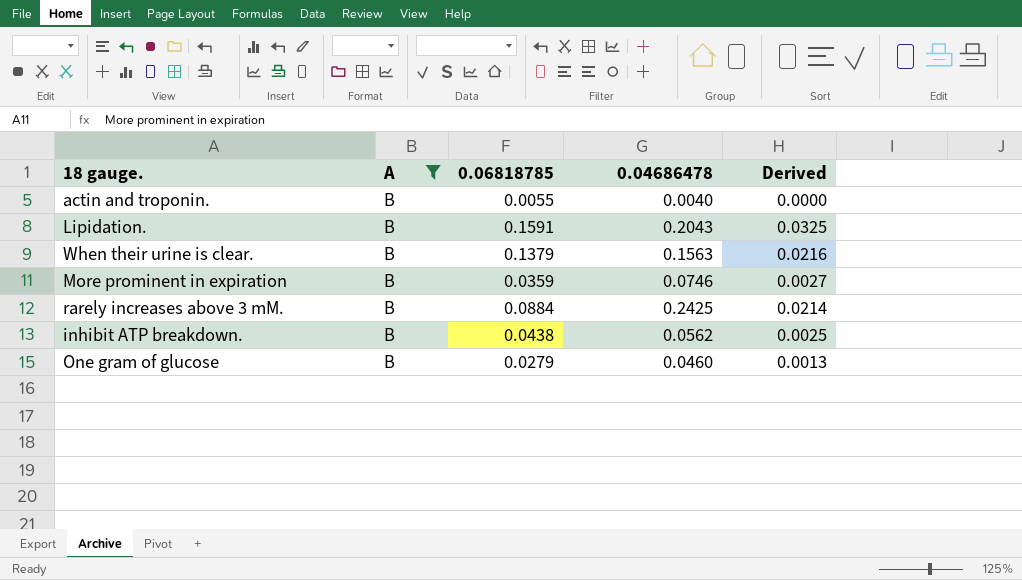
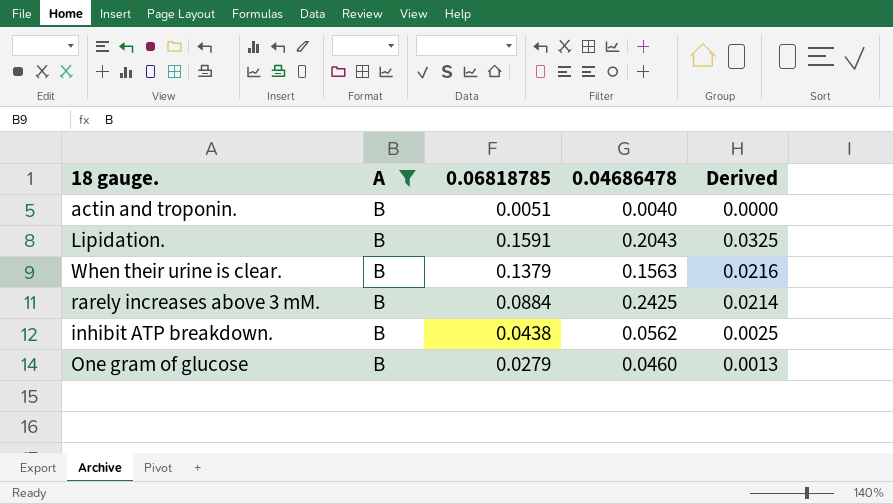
row More prominent in expiration: B | 0.0359 | 0.0746 | 0.0027 -> none
actin and troponin. | 0.06818785: 0.0055 -> 0.0051

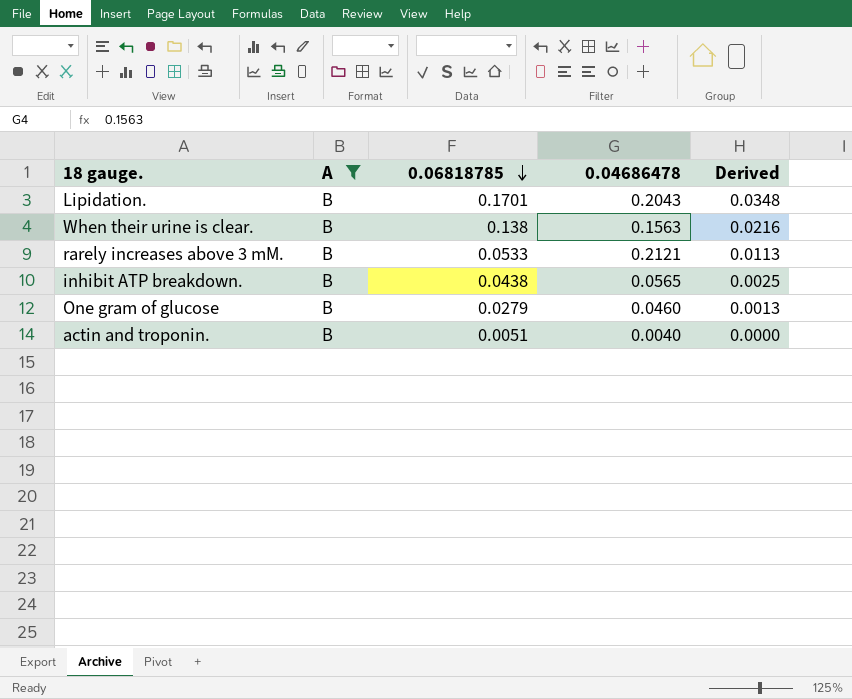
row order: none -> 0.06818785 descending
Lipidation. | 0.06818785: 0.1591 -> 0.1701
Lipidation. | Derived: 0.0325 -> 0.0348
When their urine is clear. | 0.06818785: 0.1379 -> 0.138
rarely increases above 3 mM. | 0.06818785: 0.0884 -> 0.0533
rarely increases above 3 mM. | 0.04686478: 0.2425 -> 0.2121
rarely increases above 3 mM. | Derived: 0.0214 -> 0.0113
inhibit ATP breakdown. | 0.04686478: 0.0562 -> 0.0565

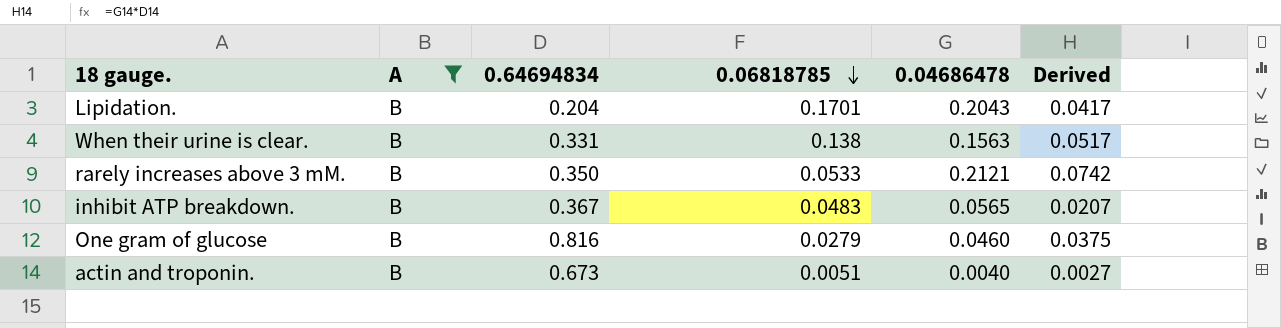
column 0.64694834 | position: none -> 3
column Derived | formula: [0.06818785] * [0.04686478] -> [0.64694834] * [0.04686478]
inhibit ATP breakdown. | 0.06818785: 0.0438 -> 0.0483

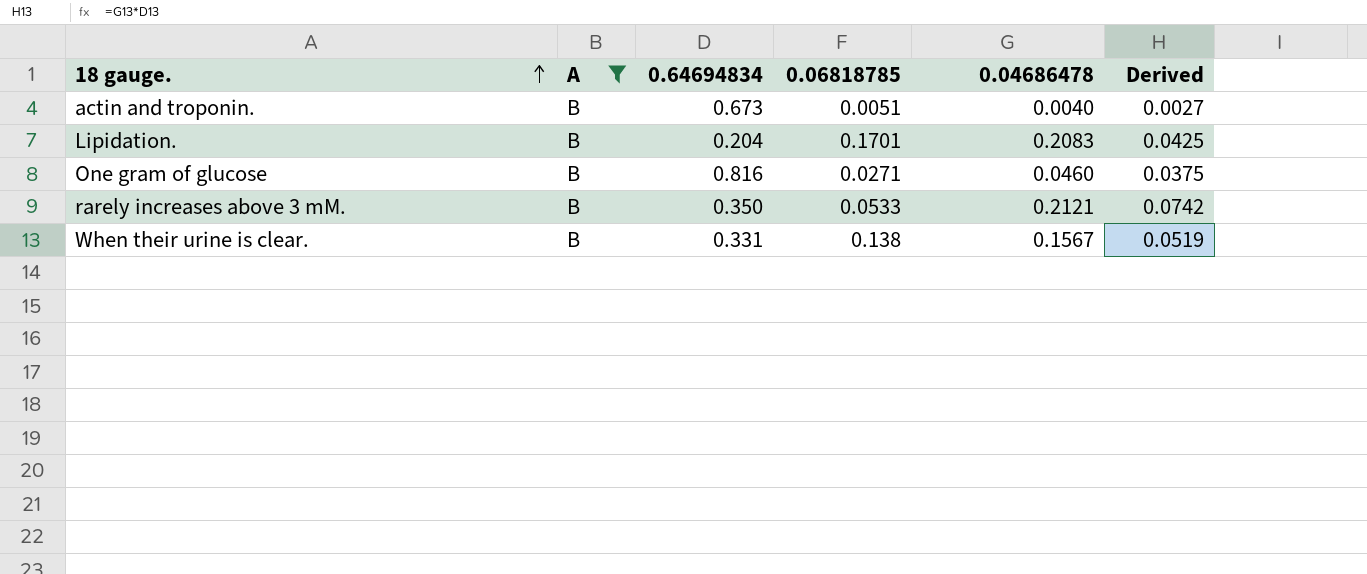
row order: 0.06818785 descending -> 18 gauge. ascending
row inhibit ATP breakdown.: B | 0.367 | 0.0483 | 0.0565 | 0.0207 -> none
Lipidation. | 0.04686478: 0.2043 -> 0.2083
Lipidation. | Derived: 0.0417 -> 0.0425
One gram of glucose | 0.06818785: 0.0279 -> 0.0271
When their urine is clear. | 0.04686478: 0.1563 -> 0.1567
When their urine is clear. | Derived: 0.0517 -> 0.0519

